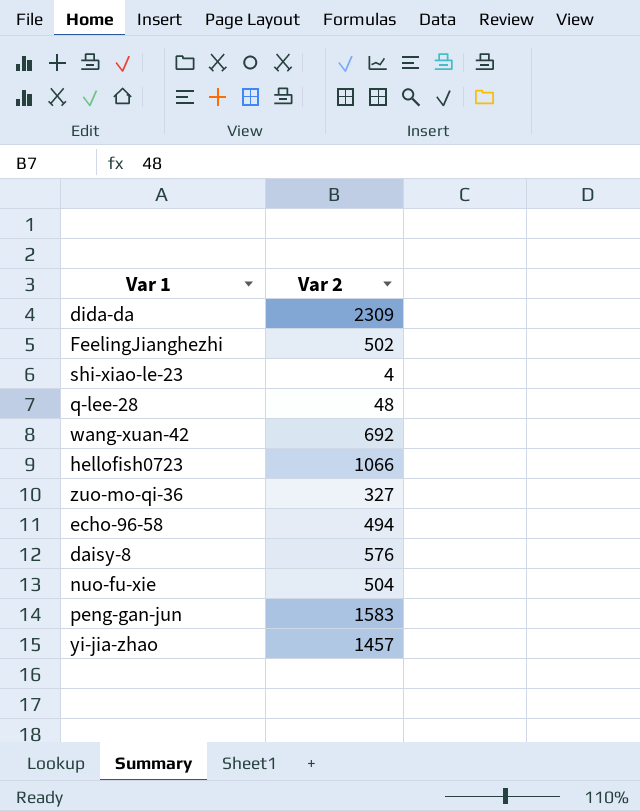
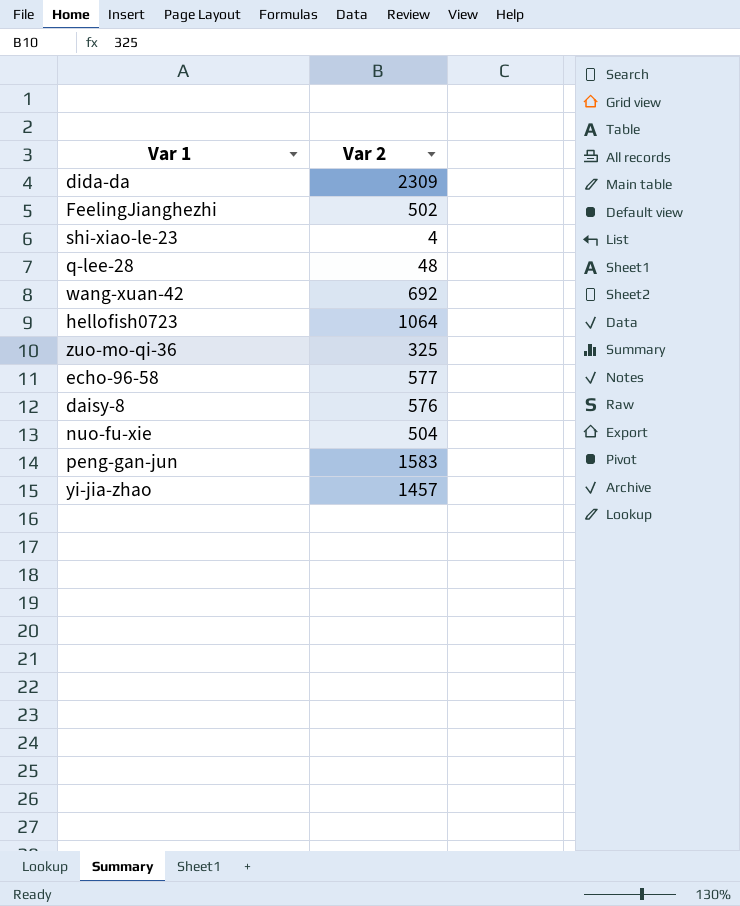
hellofish0723 | Var 2: 1066 -> 1064
zuo-mo-qi-36 | Var 2: 327 -> 325
echo-96-58 | Var 2: 494 -> 577

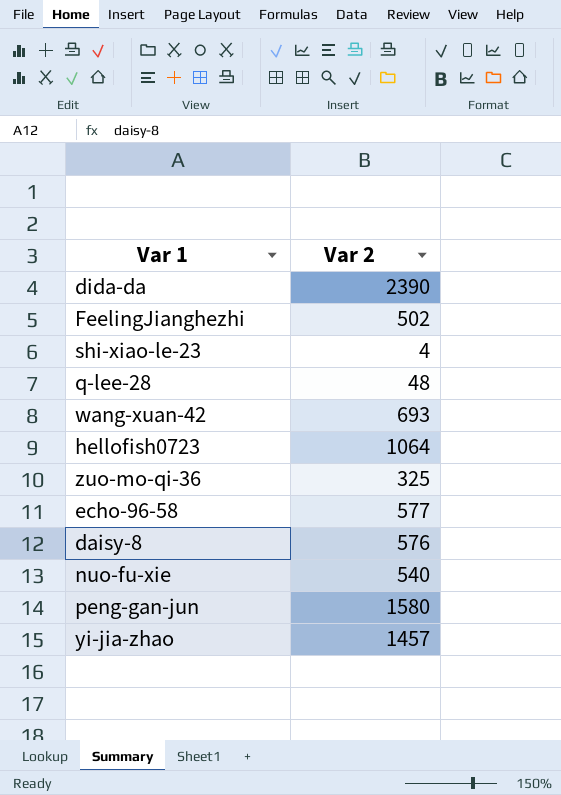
dida-da | Var 2: 2309 -> 2390
wang-xuan-42 | Var 2: 692 -> 693
nuo-fu-xie | Var 2: 504 -> 540
peng-gan-jun | Var 2: 1583 -> 1580

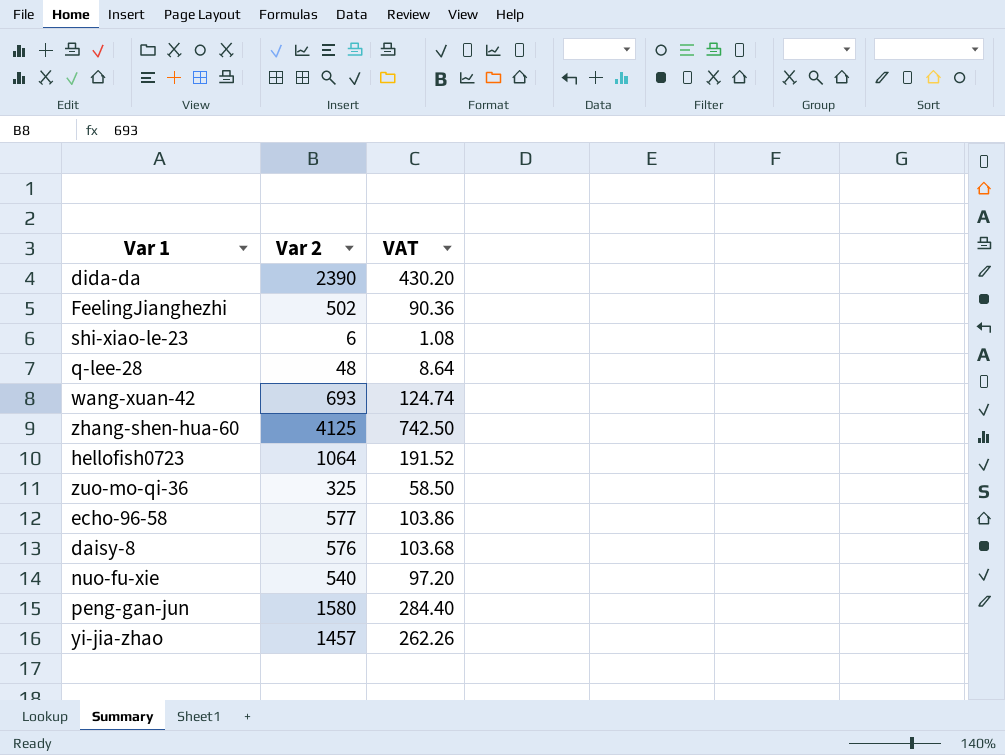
column VAT | formula: none -> [Var 2] * 0.18
shi-xiao-le-23 | Var 2: 4 -> 6
row zhang-shen-hua-60: none -> 4125 | 742.50

